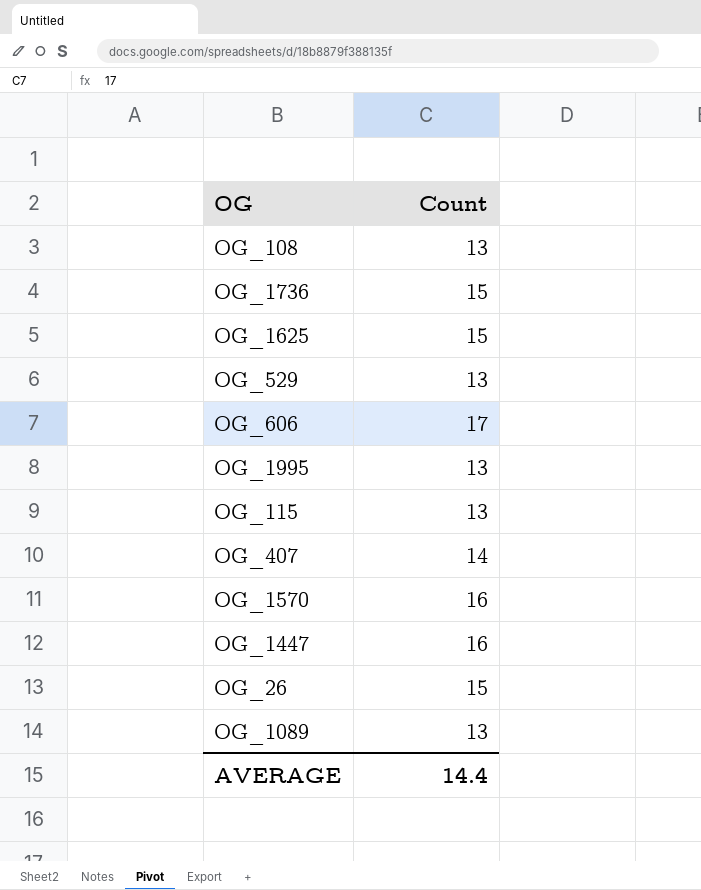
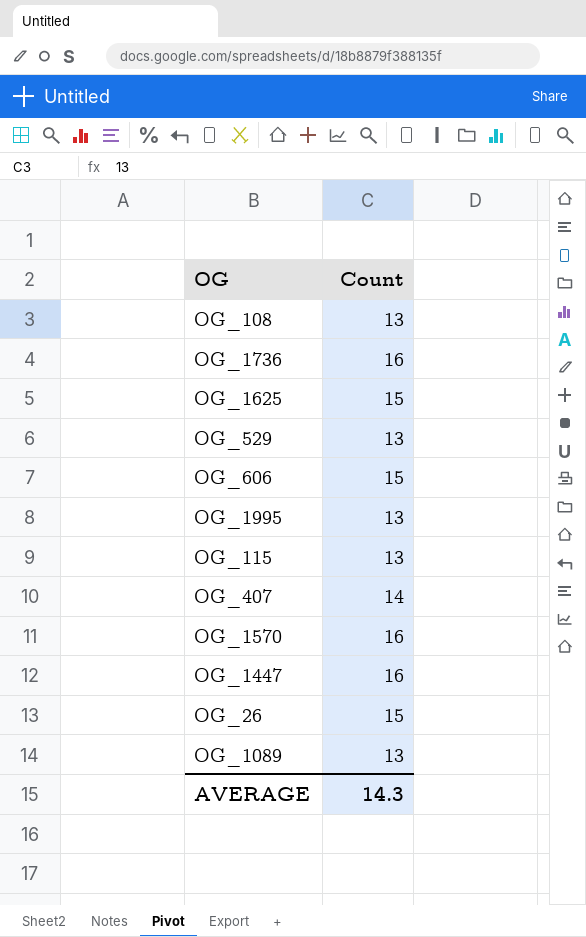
OG_1736 | Count: 15 -> 16
OG_606 | Count: 17 -> 15
AVERAGE | Count: 14.4 -> 14.3

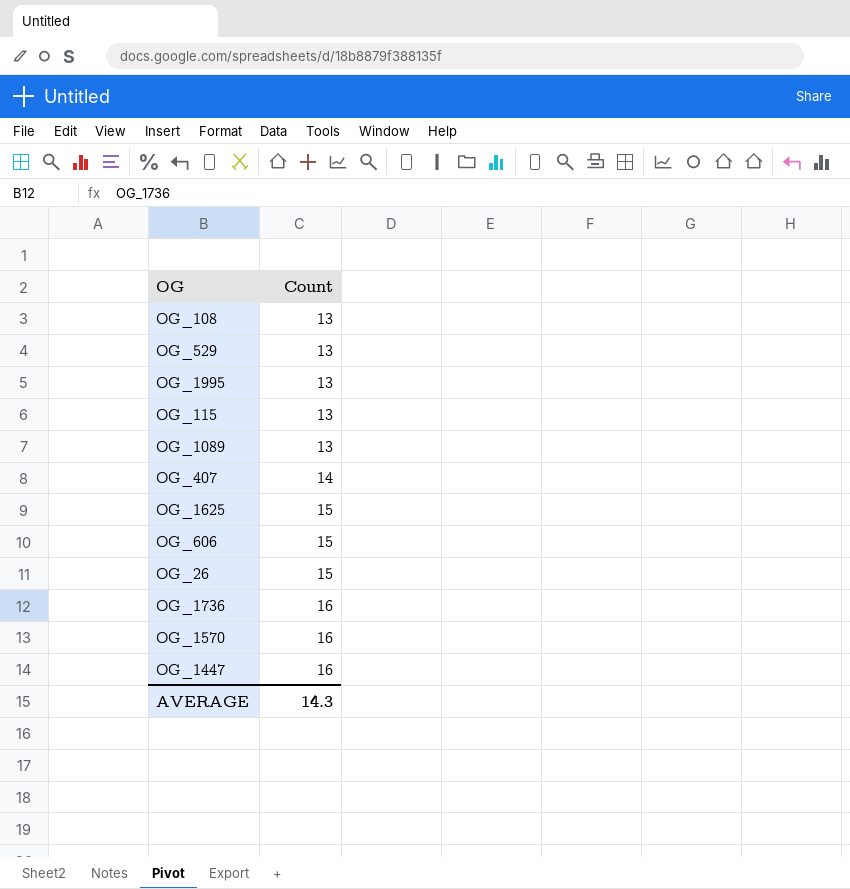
row order: none -> Count ascending

